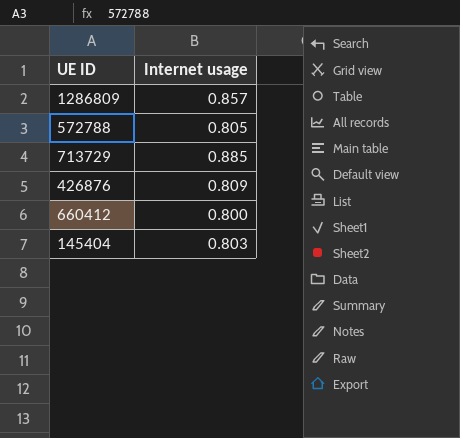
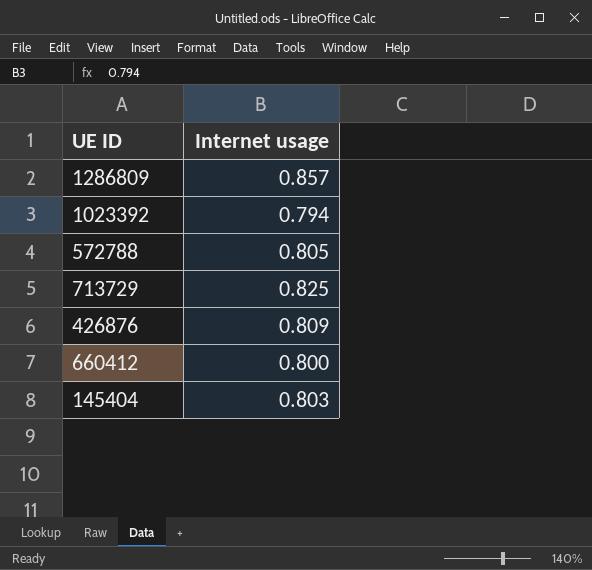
row 1023392: none -> 0.794
713729 | Internet usage: 0.885 -> 0.825

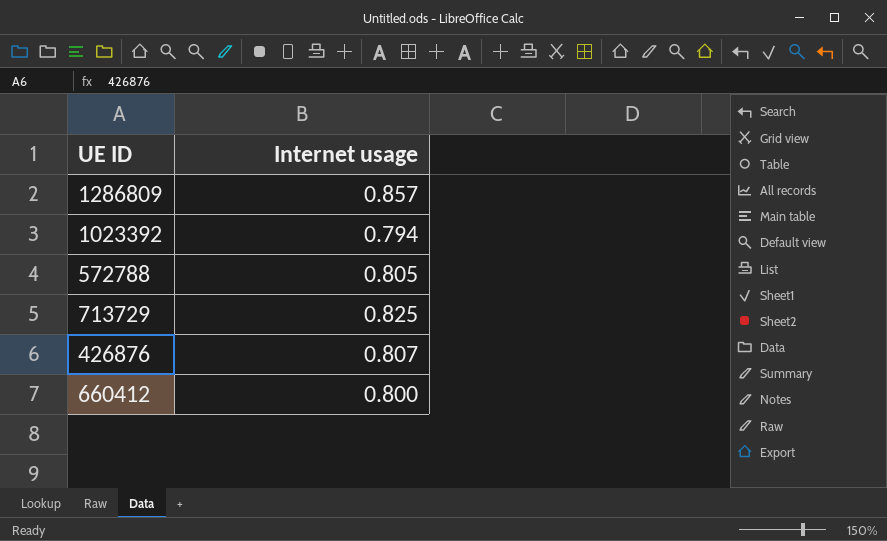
row 145404: 0.803 -> none
426876 | Internet usage: 0.809 -> 0.807

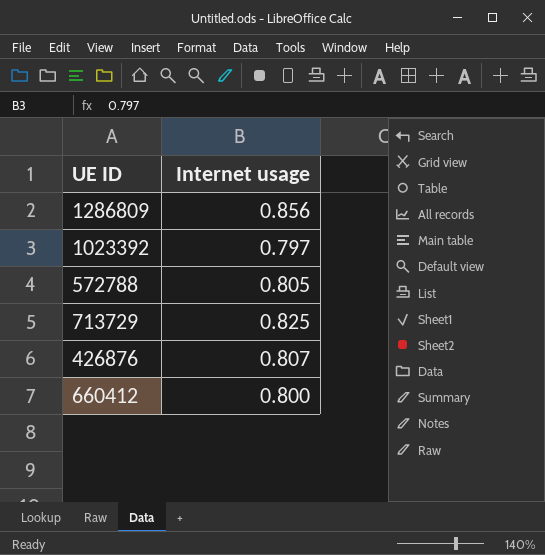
1286809 | Internet usage: 0.857 -> 0.856
1023392 | Internet usage: 0.794 -> 0.797

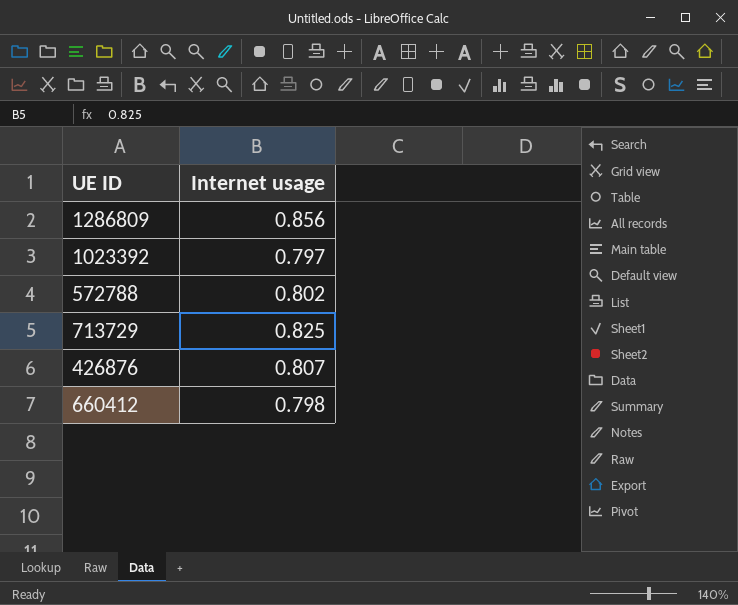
572788 | Internet usage: 0.805 -> 0.802
660412 | Internet usage: 0.800 -> 0.798

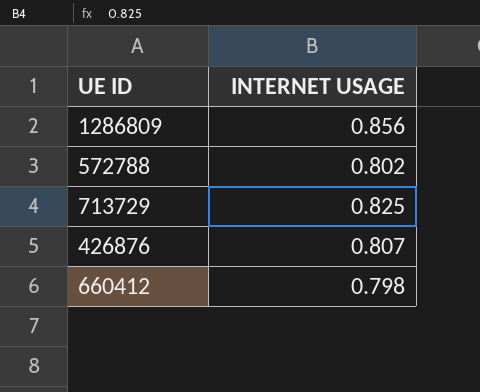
column name: Internet usage -> INTERNET USAGE
row 1023392: 0.797 -> none

